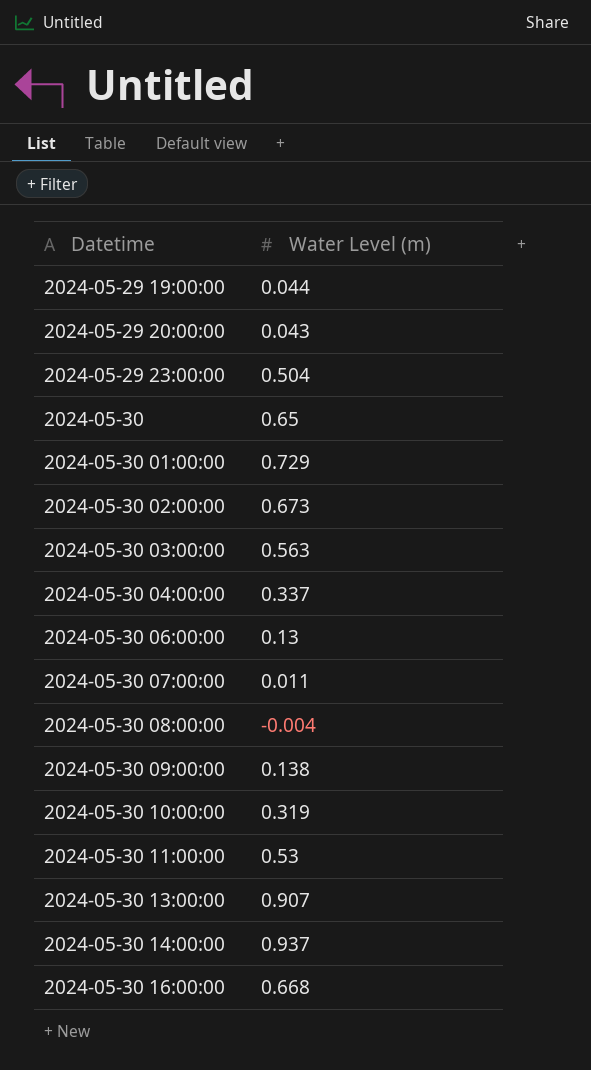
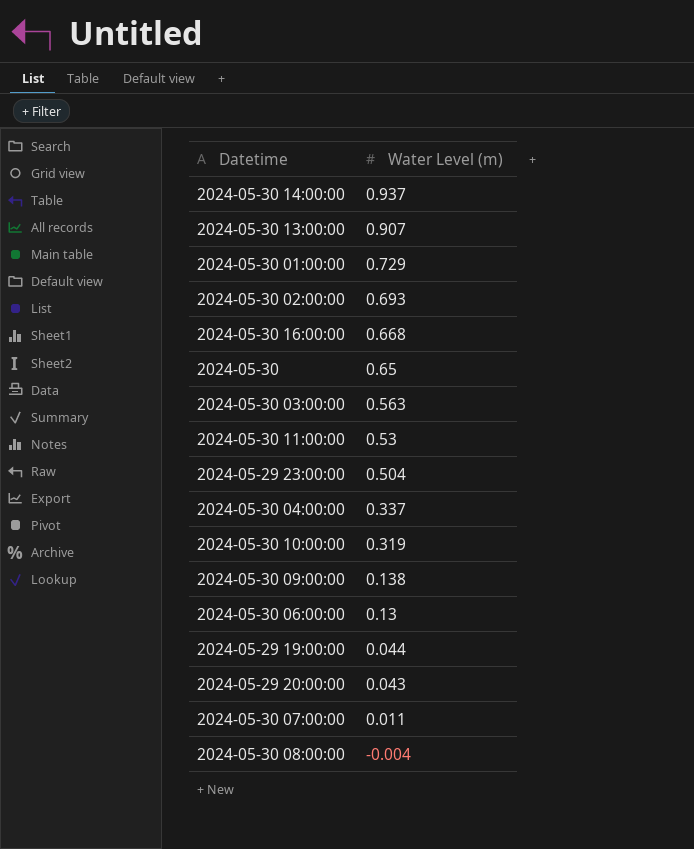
row order: Datetime ascending -> Water Level (m) descending
2024-05-30 02:00:00 | Water Level (m): 0.673 -> 0.693

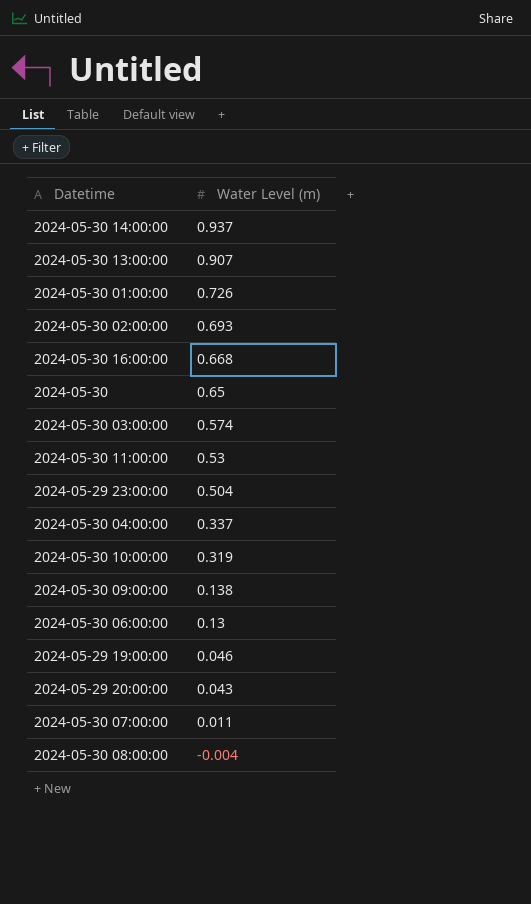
2024-05-30 01:00:00 | Water Level (m): 0.729 -> 0.726
2024-05-30 03:00:00 | Water Level (m): 0.563 -> 0.574
2024-05-29 19:00:00 | Water Level (m): 0.044 -> 0.046

